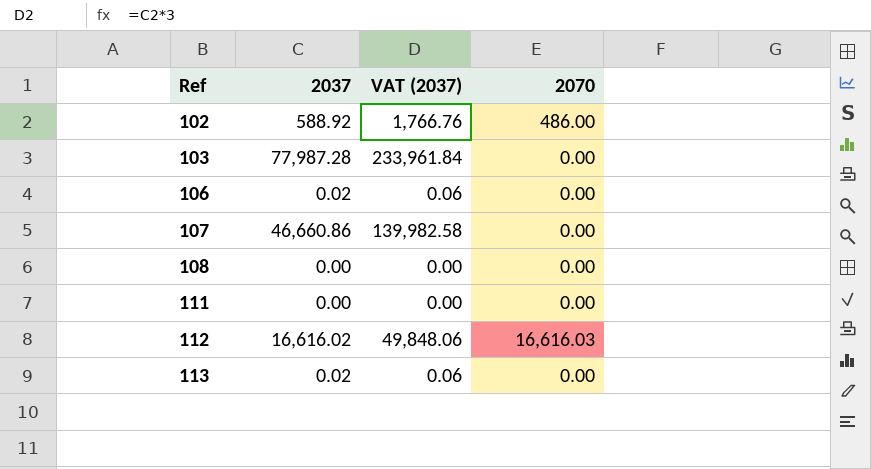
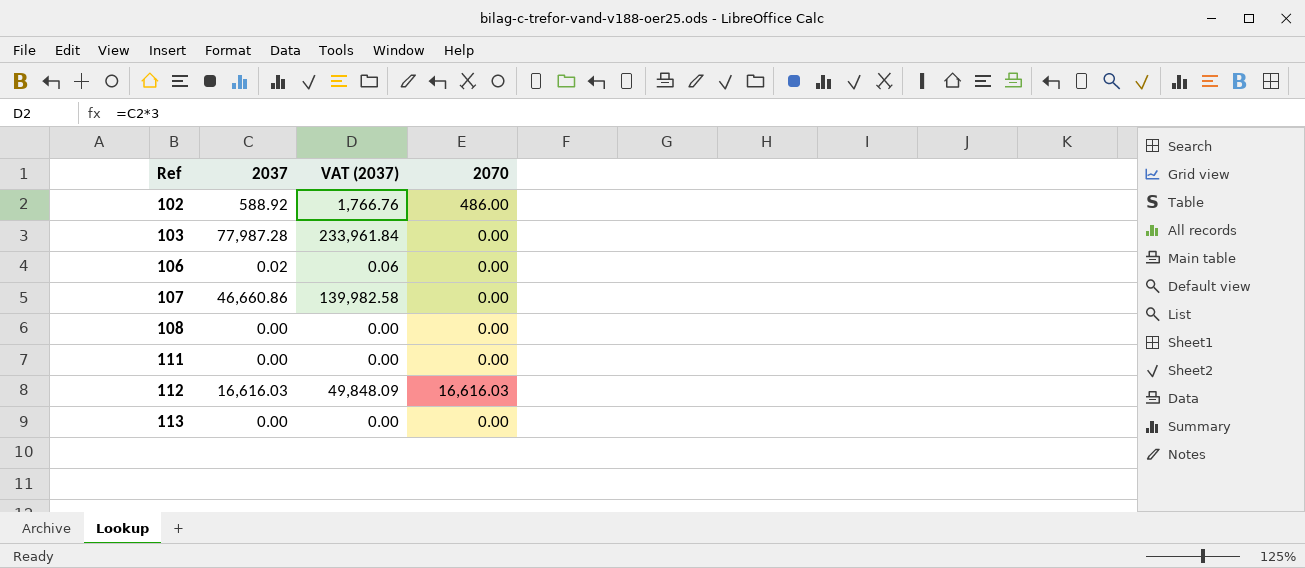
112 | 2037: 16,616.02 -> 16,616.03
112 | VAT (2037): 49,848.06 -> 49,848.09
113 | 2037: 0.02 -> 0.00
113 | VAT (2037): 0.06 -> 0.00

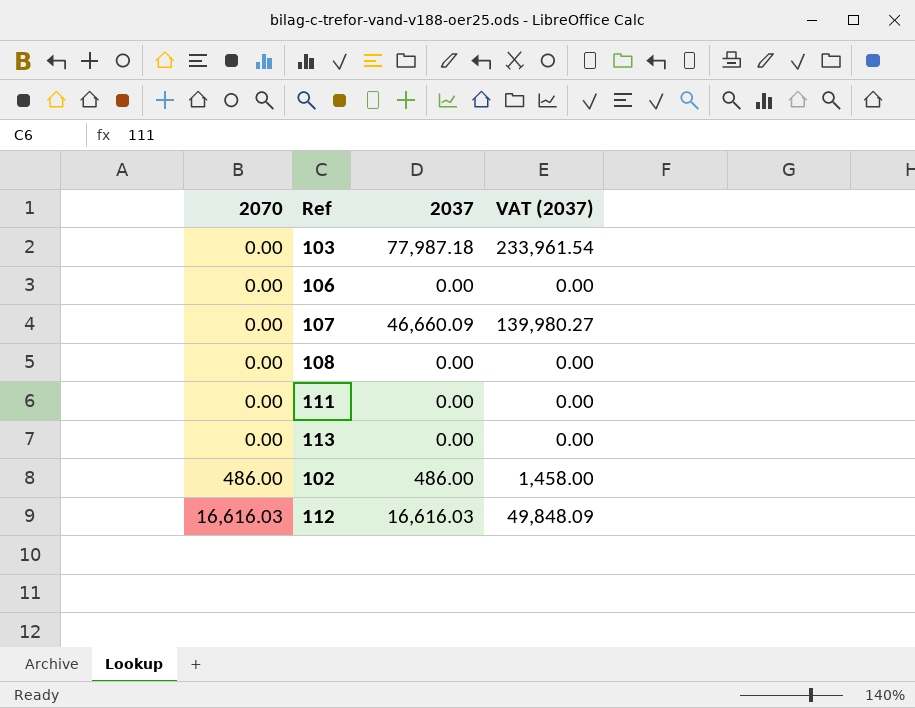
row order: Ref ascending -> 2070 ascending
column 2070 | position: 4 -> 1
103 | 2037: 77,987.28 -> 77,987.18
103 | VAT (2037): 233,961.84 -> 233,961.54
106 | 2037: 0.02 -> 0.00
106 | VAT (2037): 0.06 -> 0.00
107 | 2037: 46,660.86 -> 46,660.09
107 | VAT (2037): 139,982.58 -> 139,980.27
102 | 2037: 588.92 -> 486.00
102 | VAT (2037): 1,766.76 -> 1,458.00

